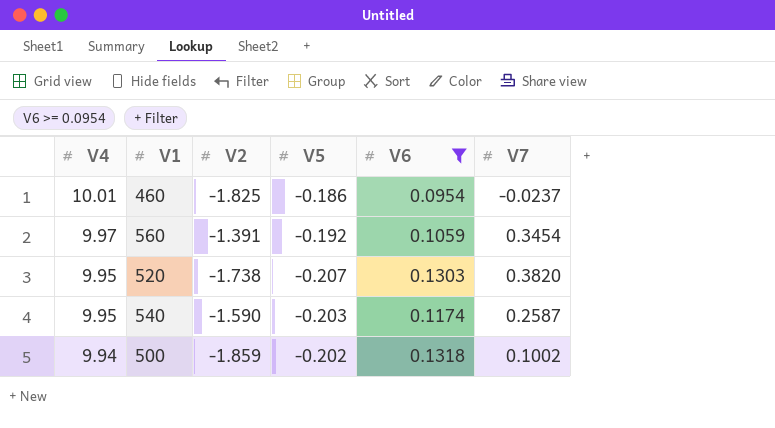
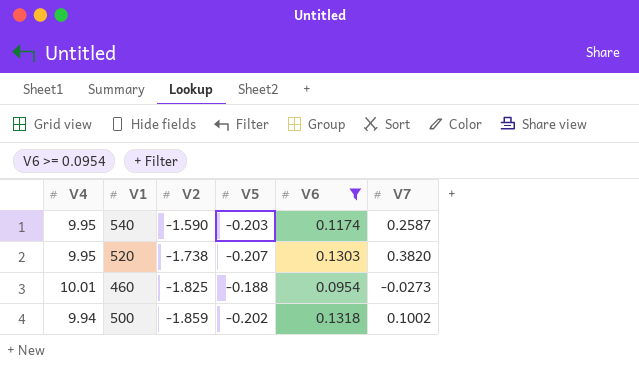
row order: V4 descending -> V2 descending
row 560: 9.97 | -1.391 | -0.192 | 0.1059 | 0.3454 -> none
460 | V5: -0.186 -> -0.188
460 | V7: -0.0237 -> -0.0273

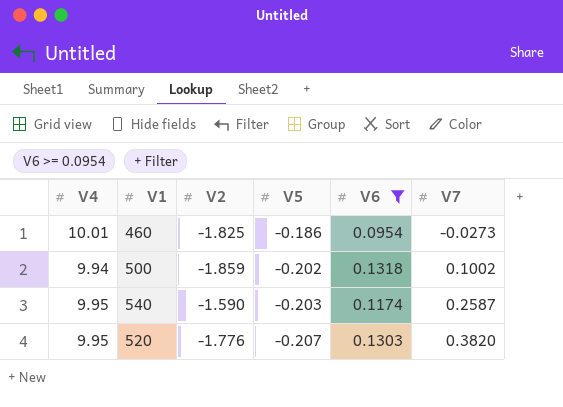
row order: V2 descending -> V5 descending
460 | V5: -0.188 -> -0.186
520 | V2: -1.738 -> -1.776

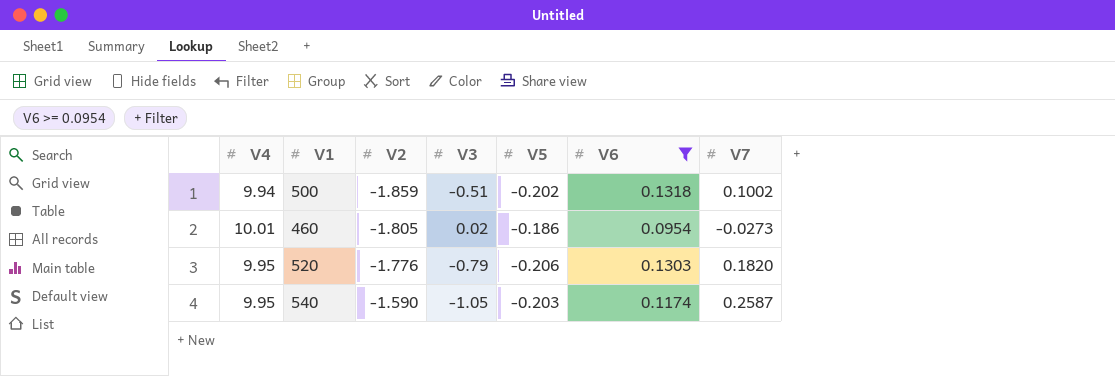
row order: V5 descending -> V2 ascending
column V3 | position: none -> 4
460 | V2: -1.825 -> -1.805
520 | V5: -0.207 -> -0.206
520 | V7: 0.3820 -> 0.1820

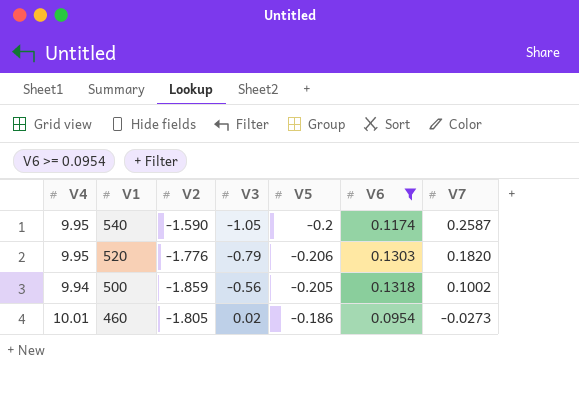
row order: V2 ascending -> V1 descending
540 | V5: -0.203 -> -0.2
500 | V3: -0.51 -> -0.56
500 | V5: -0.202 -> -0.205

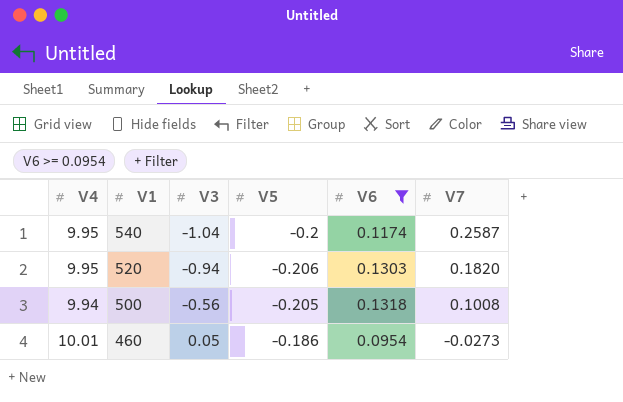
column V2 | position: 3 -> none
540 | V3: -1.05 -> -1.04
520 | V3: -0.79 -> -0.94
500 | V7: 0.1002 -> 0.1008
460 | V3: 0.02 -> 0.05

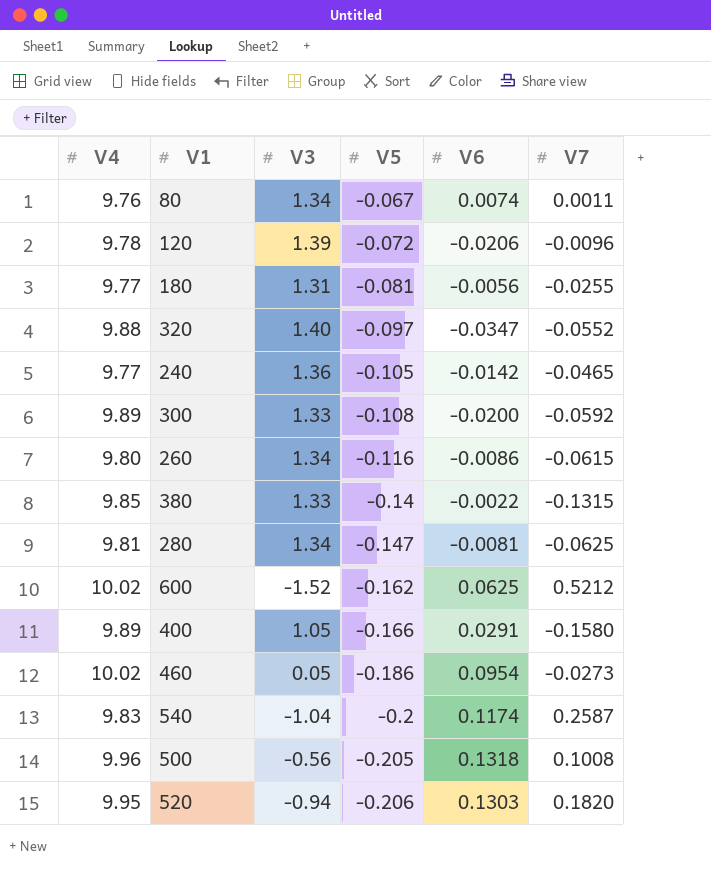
filter: V6 >= 0.0954 -> none
row order: V1 descending -> V5 descending
460 | V4: 10.01 -> 10.02
540 | V4: 9.95 -> 9.83
500 | V4: 9.94 -> 9.96

